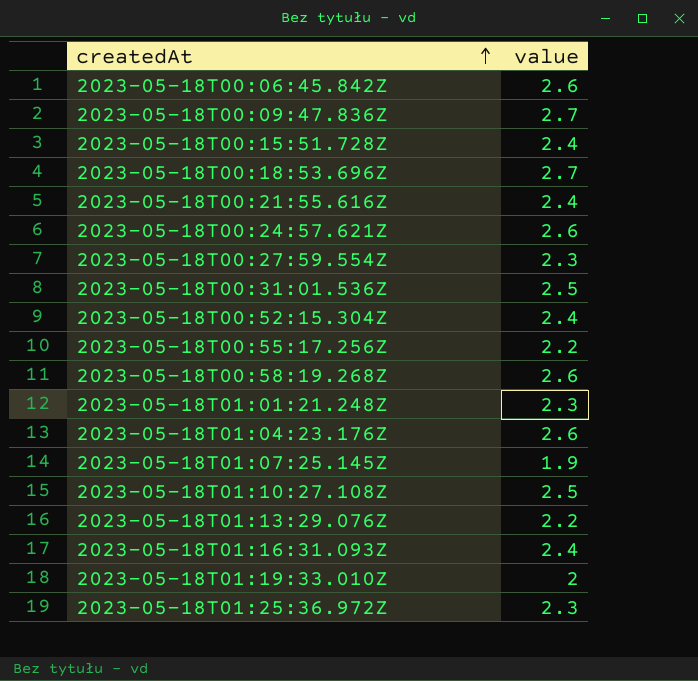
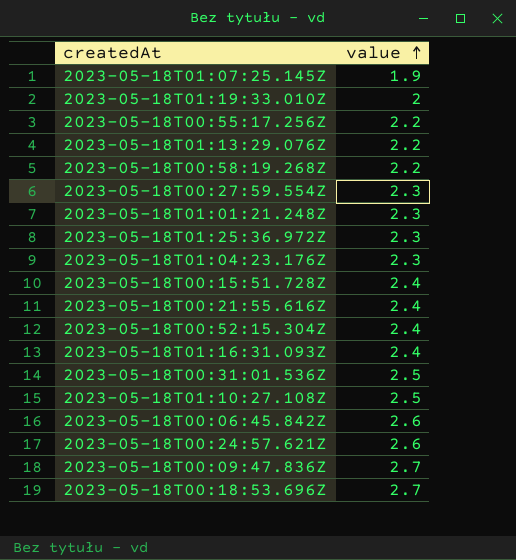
row order: createdAt ascending -> value ascending
2023-05-18T00:58:19.268Z | value: 2.6 -> 2.2
2023-05-18T01:04:23.176Z | value: 2.6 -> 2.3

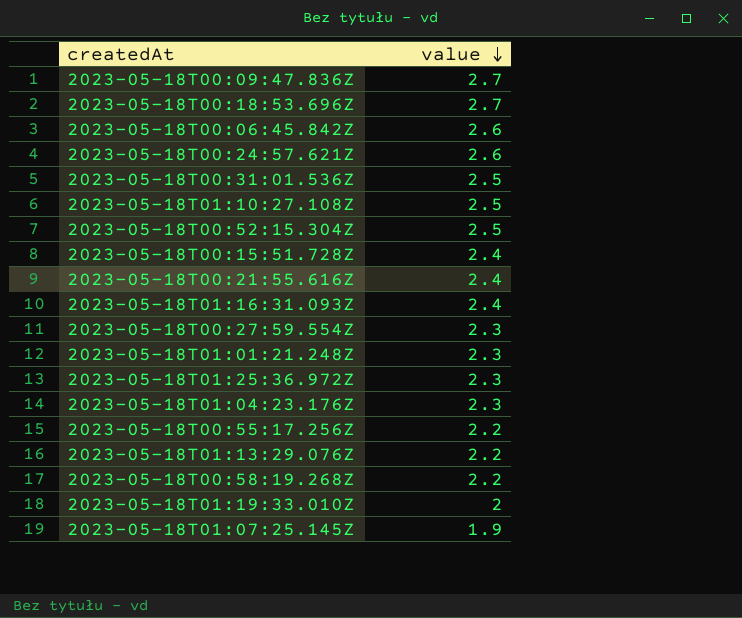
row order: value ascending -> value descending
2023-05-18T00:52:15.304Z | value: 2.4 -> 2.5

